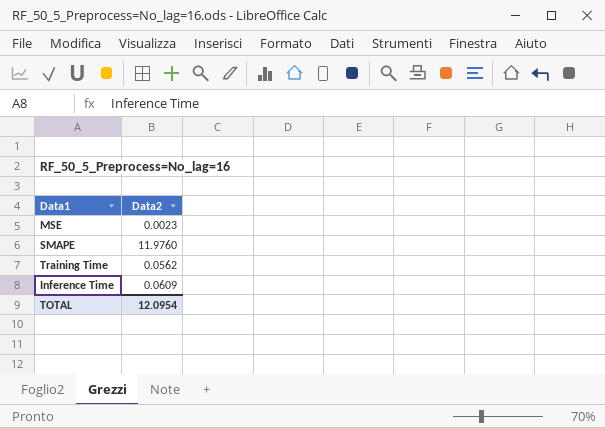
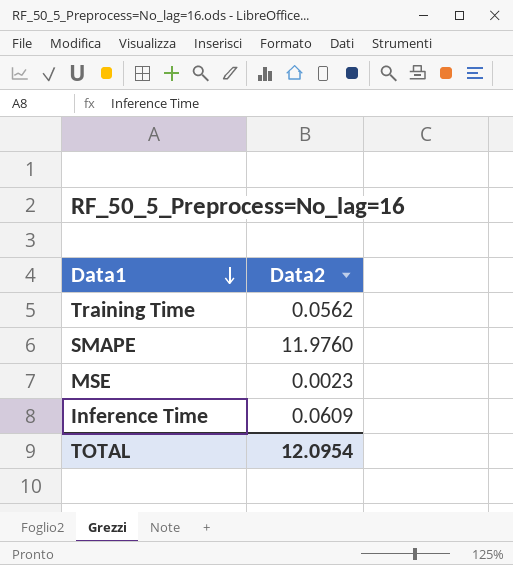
row order: none -> Data1 descending

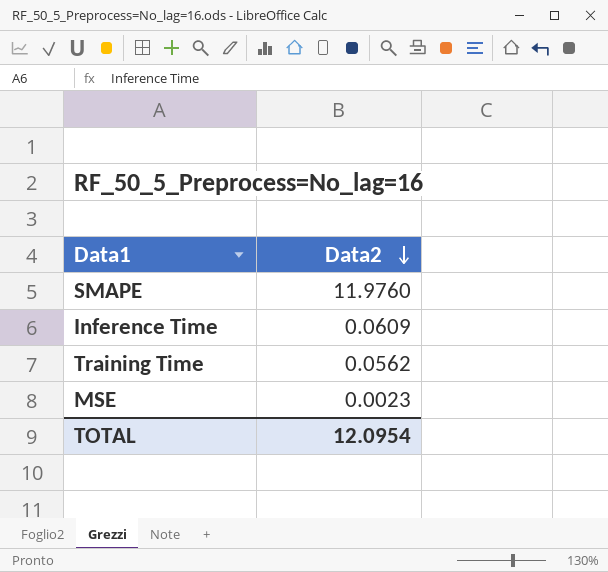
row order: Data1 descending -> Data2 descending

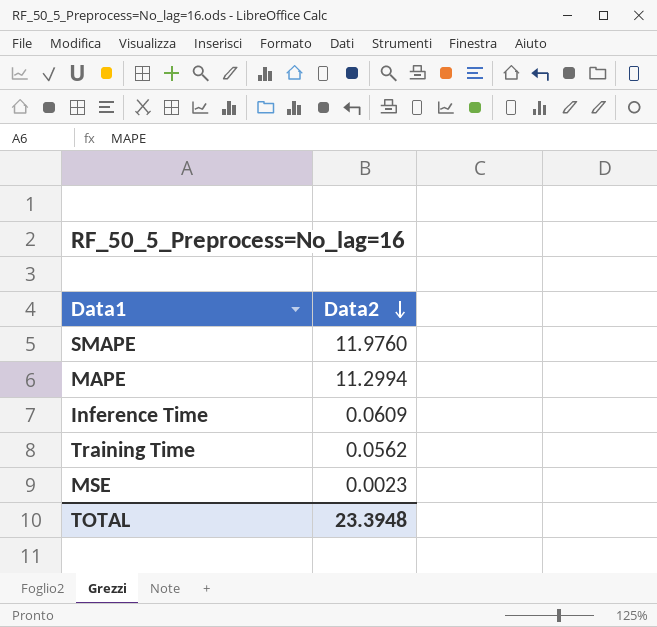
row MAPE: none -> 11.2994
TOTAL | Data2: 12.0954 -> 23.3948

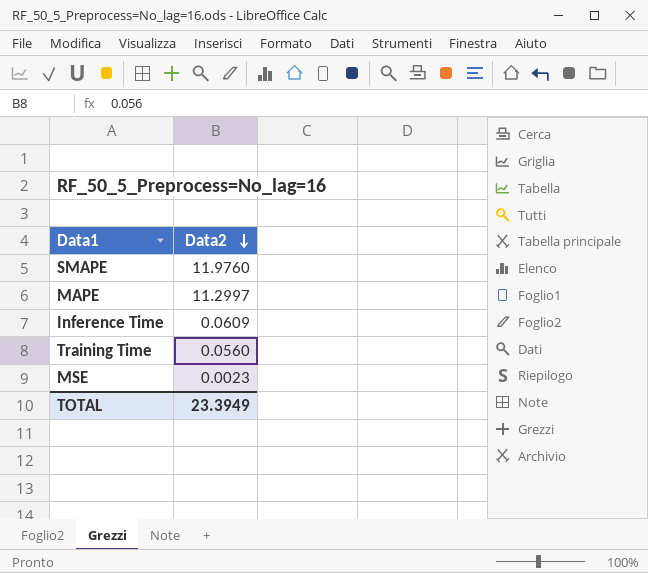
MAPE | Data2: 11.2994 -> 11.2997
Training Time | Data2: 0.0562 -> 0.0560
TOTAL | Data2: 23.3948 -> 23.3949

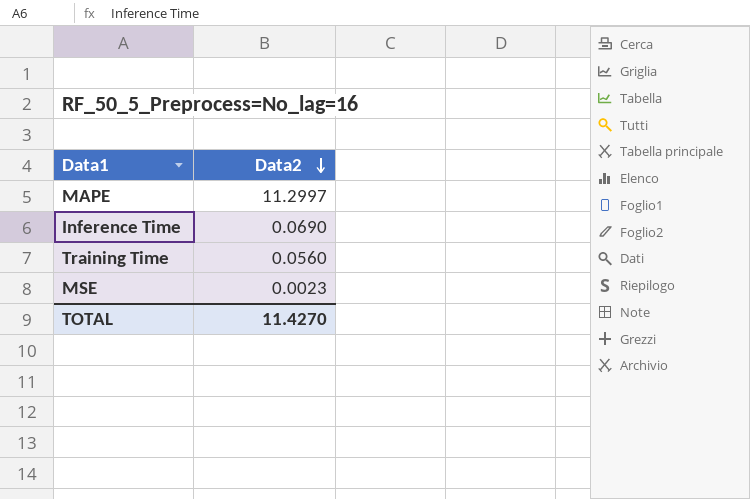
row SMAPE: 11.9760 -> none
Inference Time | Data2: 0.0609 -> 0.0690
TOTAL | Data2: 23.3949 -> 11.4270

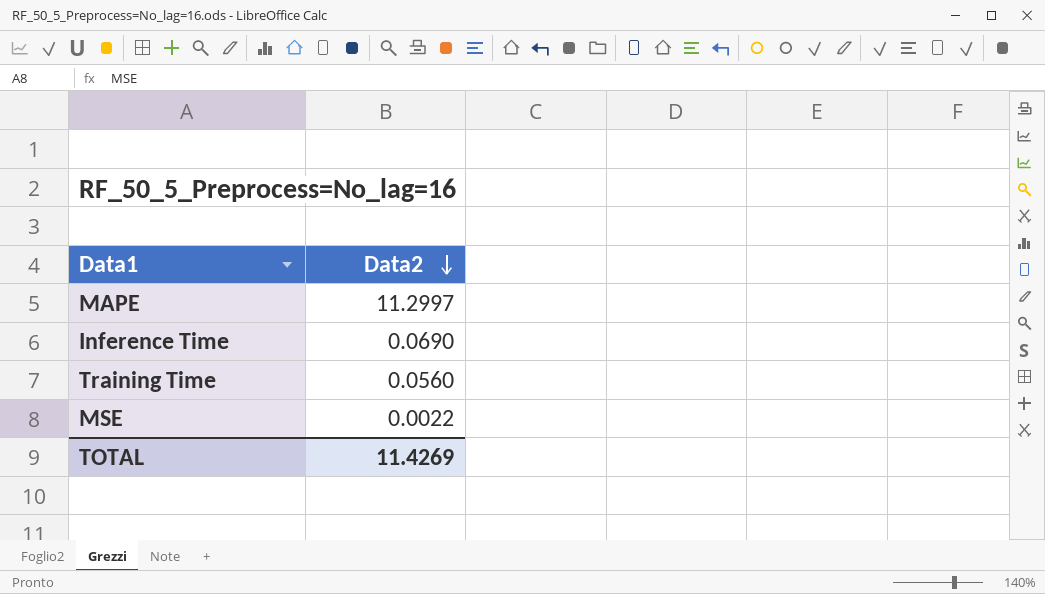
MSE | Data2: 0.0023 -> 0.0022
TOTAL | Data2: 11.4270 -> 11.4269

